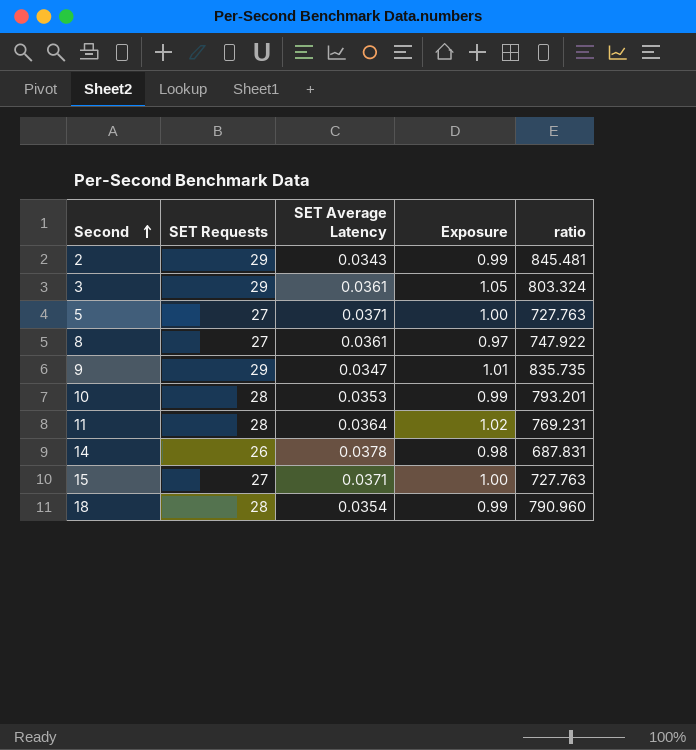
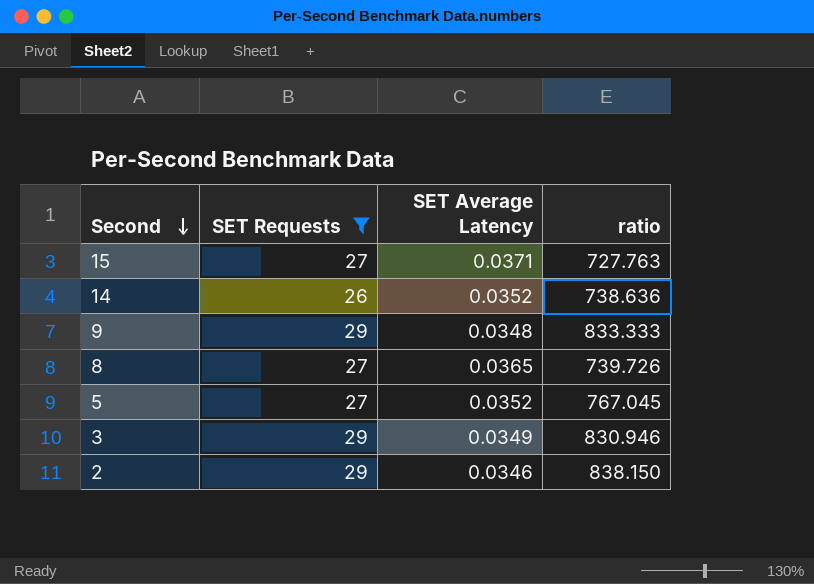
filter: none -> SET Requests != 28
row order: Second ascending -> Second descending
column Exposure | formula: [SET Requests] * [SET Average Latency] -> none
14 | SET Average Latency: 0.0378 -> 0.0352
14 | ratio: 687.831 -> 738.636
9 | SET Average Latency: 0.0347 -> 0.0348
9 | ratio: 835.735 -> 833.333
8 | SET Average Latency: 0.0361 -> 0.0365
8 | ratio: 747.922 -> 739.726
5 | SET Average Latency: 0.0371 -> 0.0352
5 | ratio: 727.763 -> 767.045
3 | SET Average Latency: 0.0361 -> 0.0349
3 | ratio: 803.324 -> 830.946
2 | SET Average Latency: 0.0343 -> 0.0346
2 | ratio: 845.481 -> 838.150

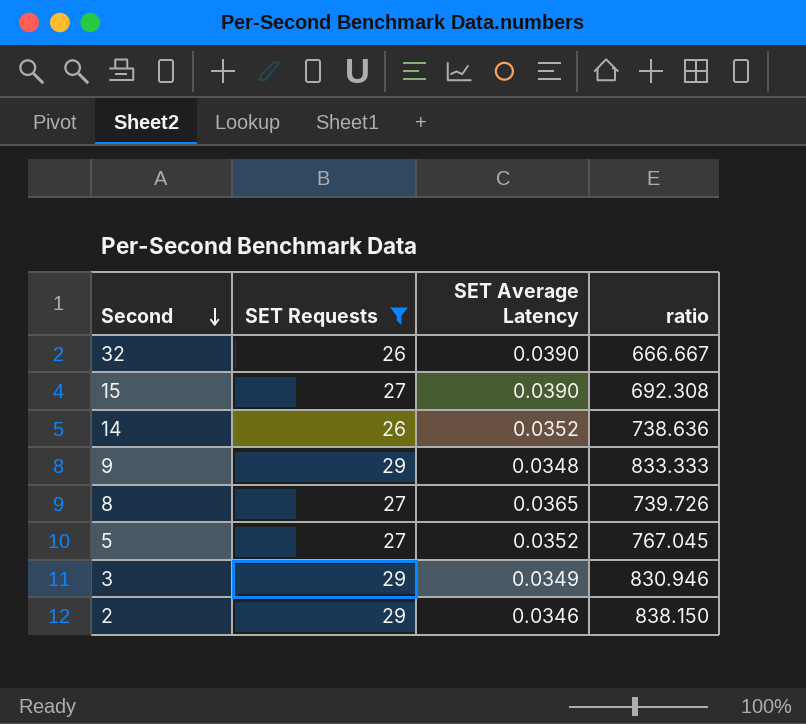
row 32: none -> 26 | 0.0390 | 666.667
15 | SET Average Latency: 0.0371 -> 0.0390
15 | ratio: 727.763 -> 692.308

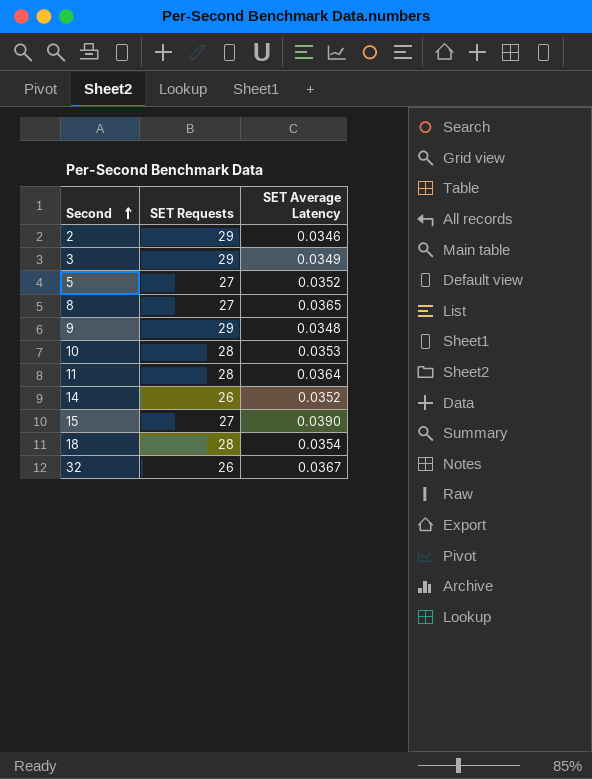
filter: SET Requests != 28 -> none
row order: Second descending -> Second ascending
column ratio | formula: [SET Requests] / [SET Average Latency] -> none
32 | SET Average Latency: 0.0390 -> 0.0367

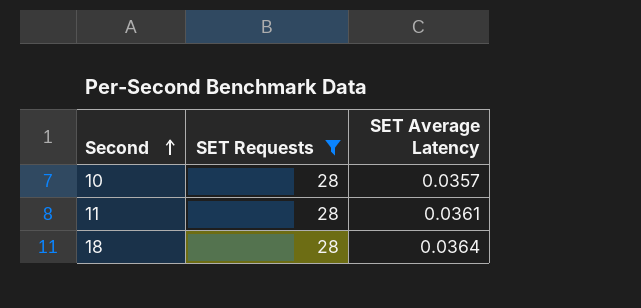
filter: none -> SET Requests = 28
10 | SET Average Latency: 0.0353 -> 0.0357
11 | SET Average Latency: 0.0364 -> 0.0361
18 | SET Average Latency: 0.0354 -> 0.0364

